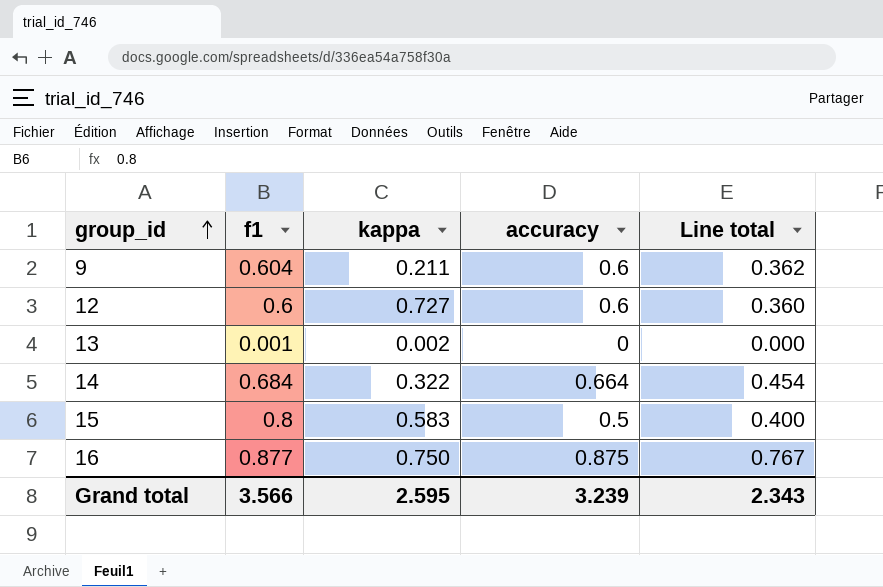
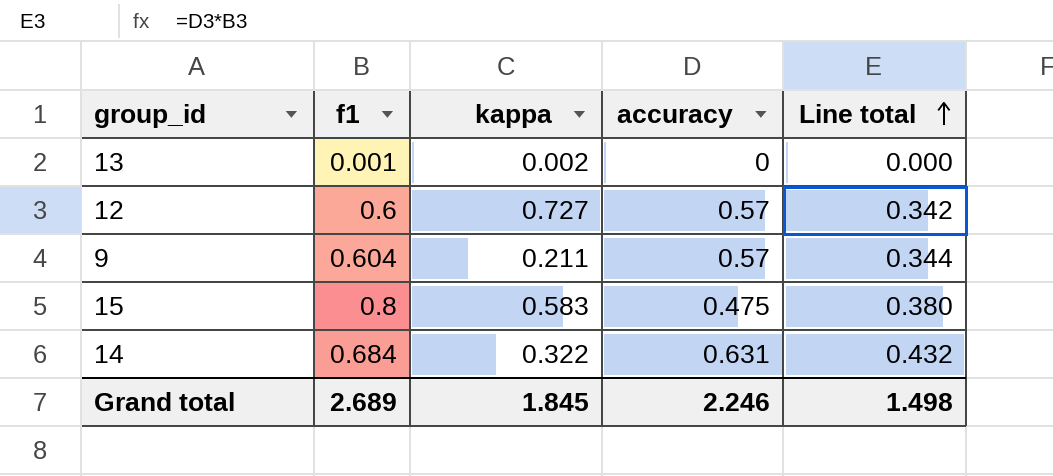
row order: group_id ascending -> Line total ascending
row 16: 0.877 | 0.750 | 0.875 | 0.767 -> none
12 | accuracy: 0.6 -> 0.57
12 | Line total: 0.360 -> 0.342
9 | accuracy: 0.6 -> 0.57
9 | Line total: 0.362 -> 0.344
15 | accuracy: 0.5 -> 0.475
15 | Line total: 0.400 -> 0.380
14 | accuracy: 0.664 -> 0.631
14 | Line total: 0.454 -> 0.432
Grand total | f1: 3.566 -> 2.689
Grand total | kappa: 2.595 -> 1.845
Grand total | accuracy: 3.239 -> 2.246
Grand total | Line total: 2.343 -> 1.498

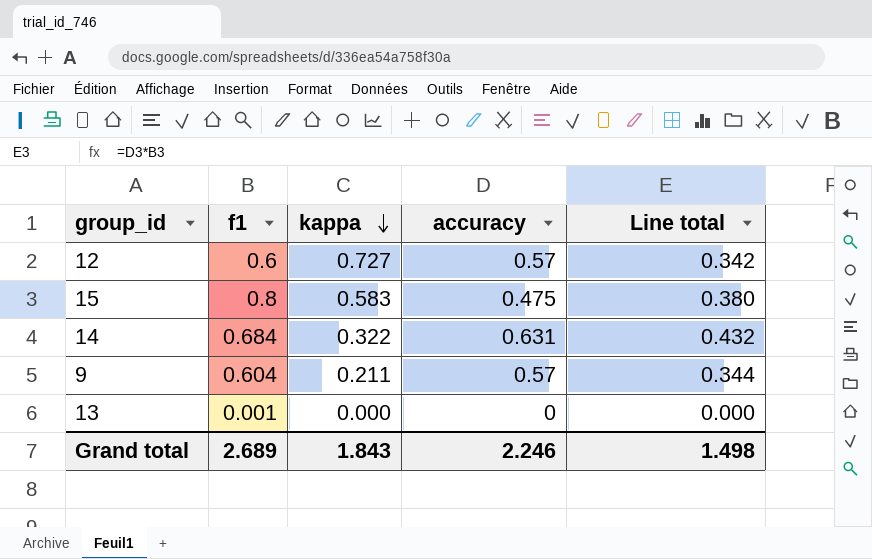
row order: Line total ascending -> kappa descending
13 | kappa: 0.002 -> 0.000
Grand total | kappa: 1.845 -> 1.843

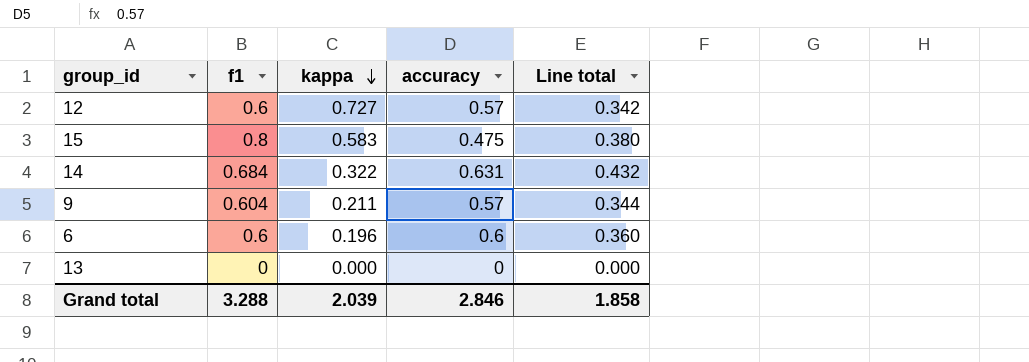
row 6: none -> 0.6 | 0.196 | 0.6 | 0.360
13 | f1: 0.001 -> 0
Grand total | f1: 2.689 -> 3.288
Grand total | kappa: 1.843 -> 2.039
Grand total | accuracy: 2.246 -> 2.846
Grand total | Line total: 1.498 -> 1.858

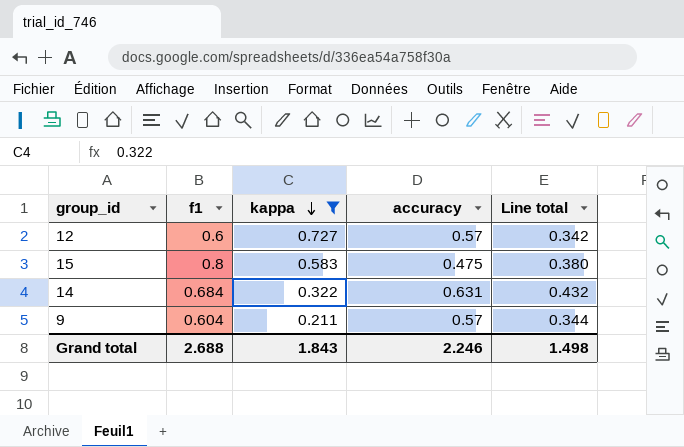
filter: none -> kappa >= 0.211
Grand total | f1: 3.288 -> 2.688
Grand total | kappa: 2.039 -> 1.843
Grand total | accuracy: 2.846 -> 2.246
Grand total | Line total: 1.858 -> 1.498

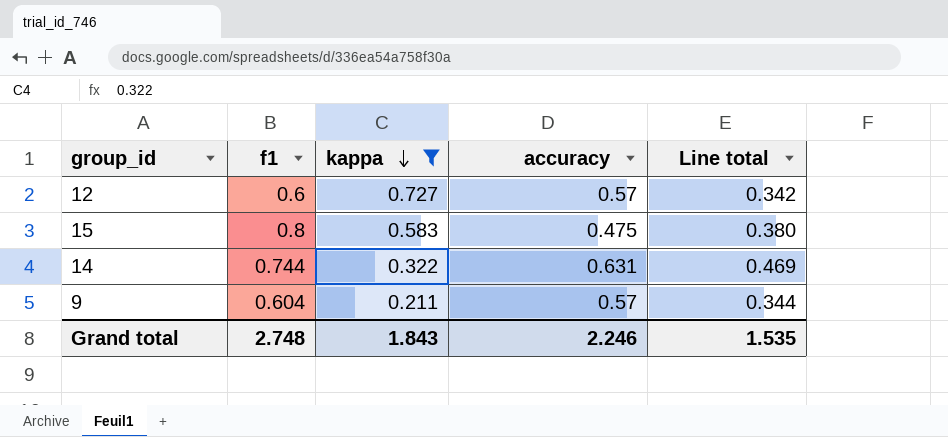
14 | f1: 0.684 -> 0.744
14 | Line total: 0.432 -> 0.469
Grand total | f1: 2.688 -> 2.748
Grand total | Line total: 1.498 -> 1.535

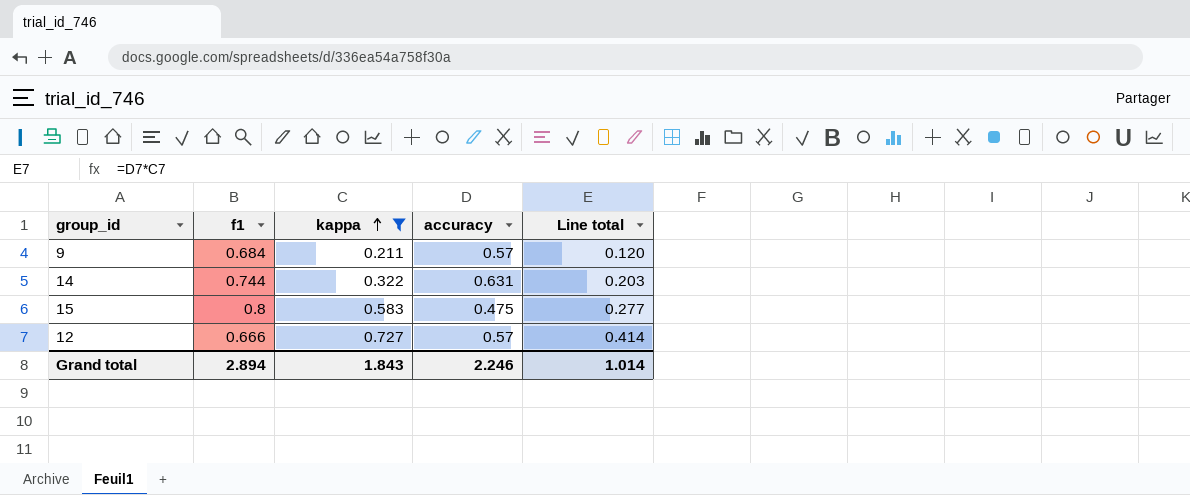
row order: kappa descending -> kappa ascending
column Line total | formula: [f1] * [accuracy] -> [kappa] * [accuracy]
9 | f1: 0.604 -> 0.684
12 | f1: 0.6 -> 0.666
Grand total | f1: 2.748 -> 2.894
Grand total | Line total: 1.535 -> 1.014

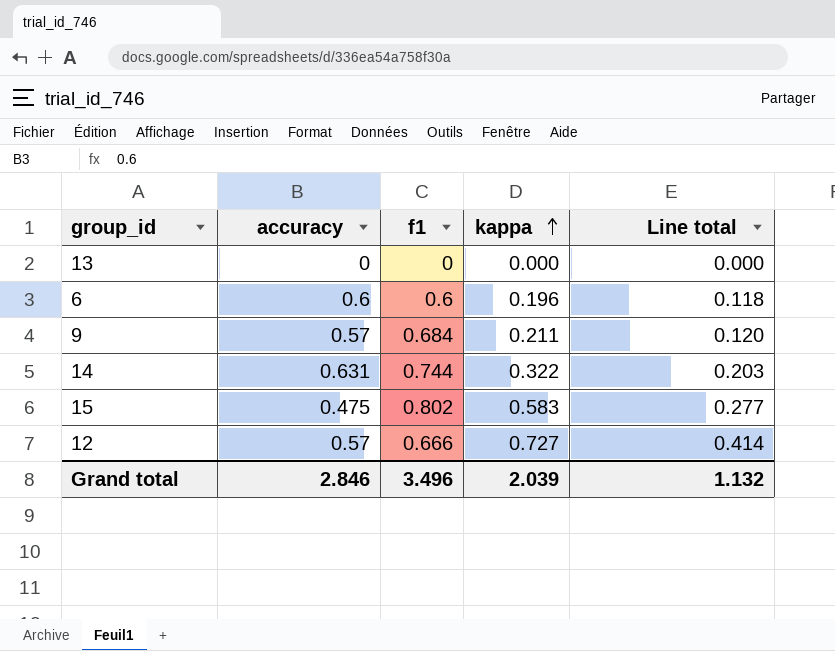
filter: kappa >= 0.211 -> none
column accuracy | position: 4 -> 2
15 | f1: 0.8 -> 0.802
Grand total | accuracy: 2.246 -> 2.846
Grand total | f1: 2.894 -> 3.496
Grand total | kappa: 1.843 -> 2.039
Grand total | Line total: 1.014 -> 1.132

